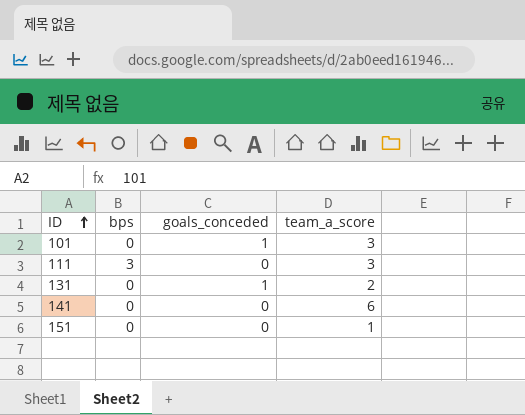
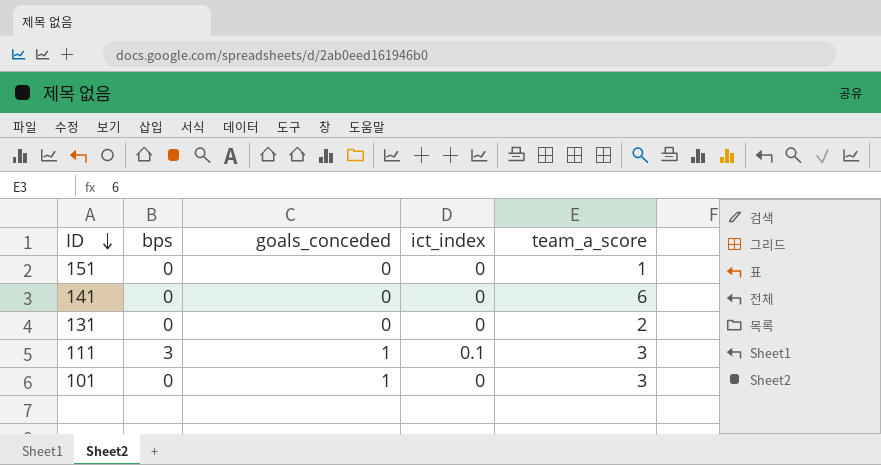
row order: ID ascending -> ID descending
column ict_index | position: none -> 4
131 | goals_conceded: 1 -> 0
111 | goals_conceded: 0 -> 1

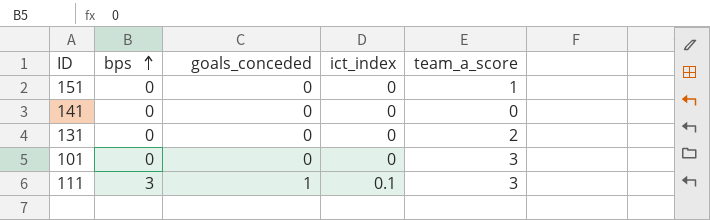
row order: ID descending -> bps ascending
141 | team_a_score: 6 -> 0
101 | goals_conceded: 1 -> 0

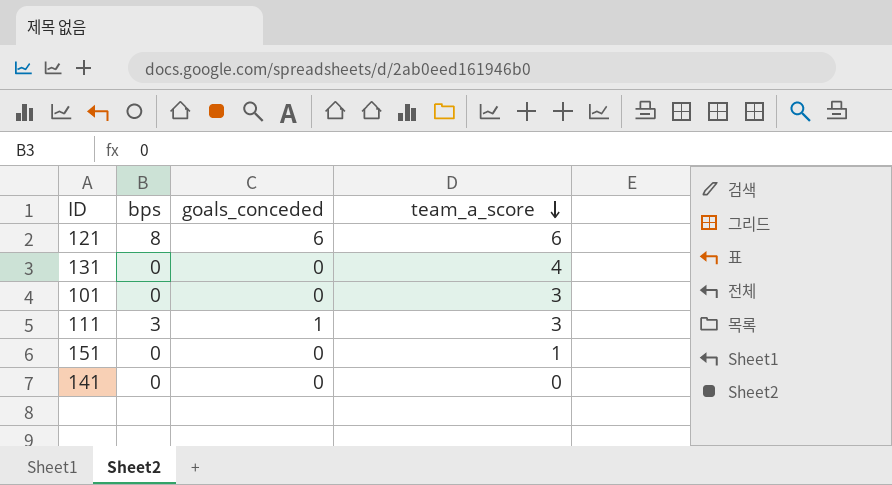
row order: bps ascending -> team_a_score descending
column ict_index | position: 4 -> none
row 121: none -> 8 | 6 | 6
131 | team_a_score: 2 -> 4

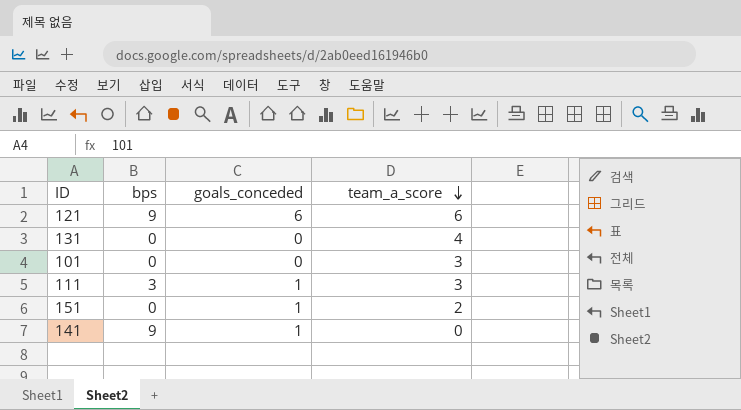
121 | bps: 8 -> 9
151 | goals_conceded: 0 -> 1
151 | team_a_score: 1 -> 2
141 | bps: 0 -> 9
141 | goals_conceded: 0 -> 1

